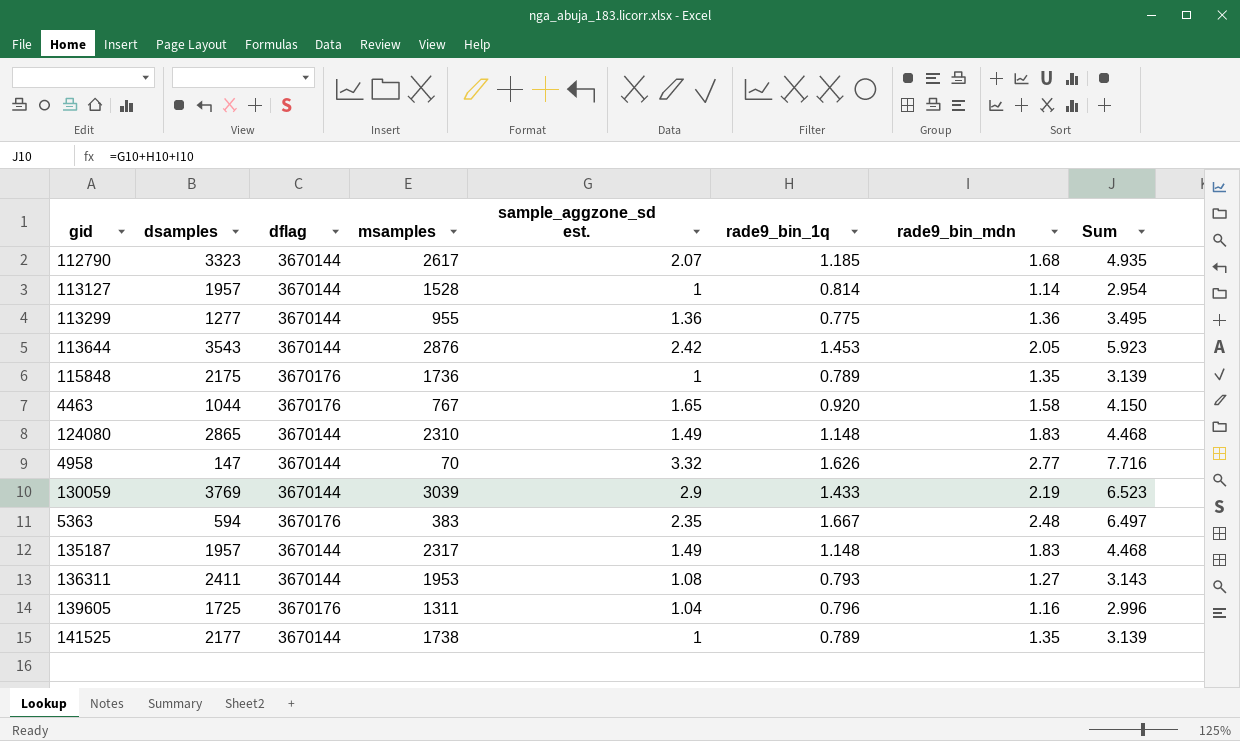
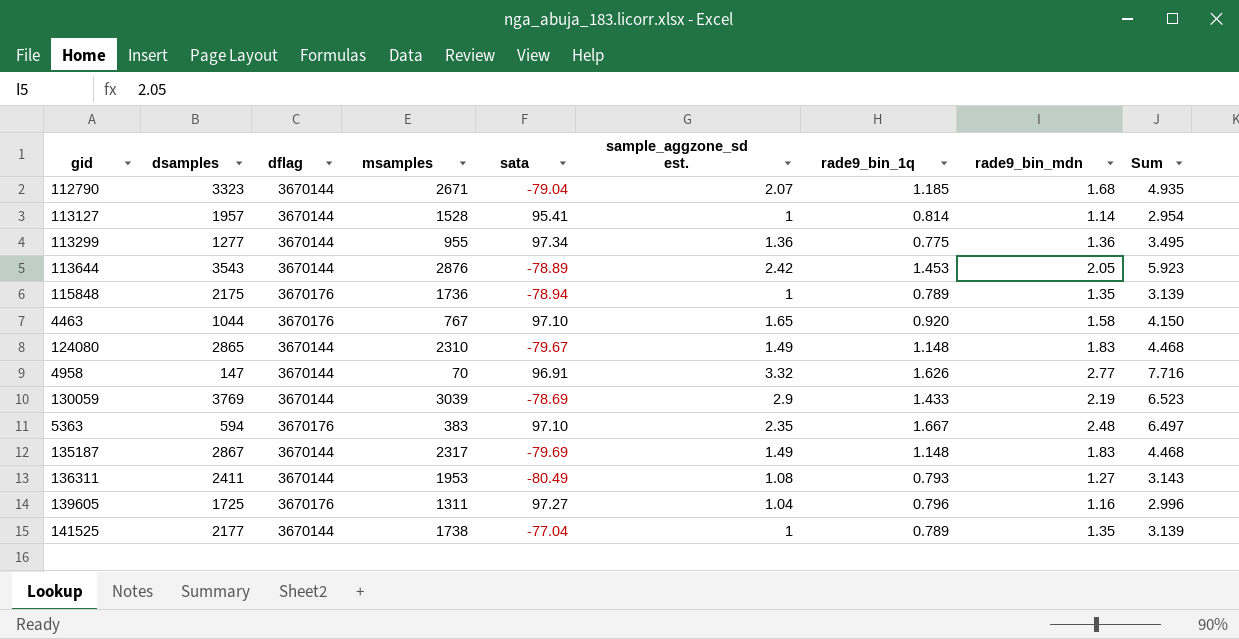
column sata | position: none -> 5
112790 | msamples: 2617 -> 2671
135187 | dsamples: 1957 -> 2867

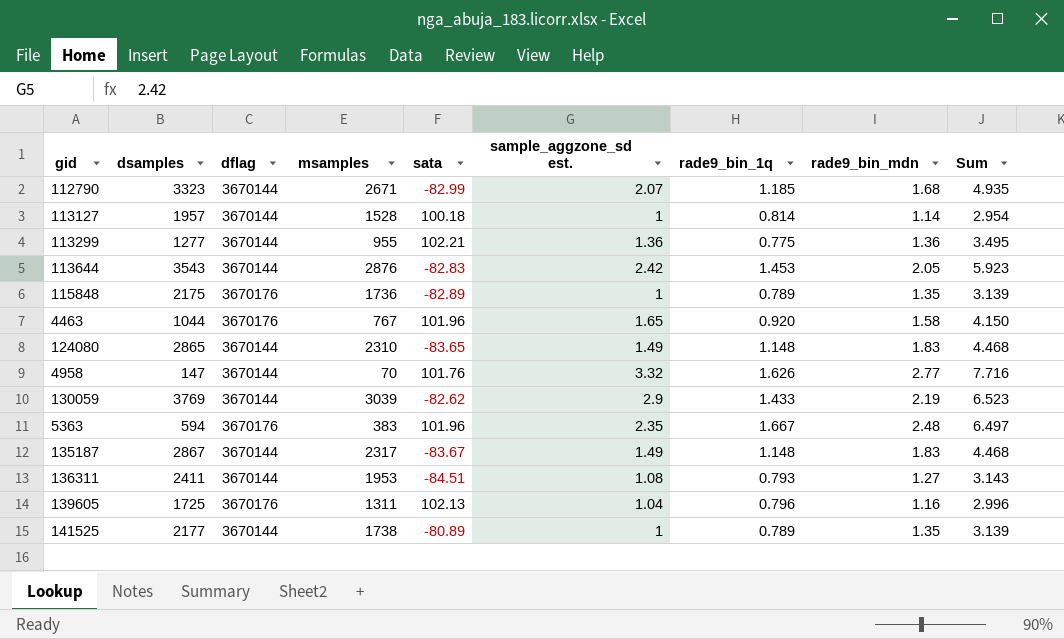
112790 | sata: -79.04 -> -82.99
113127 | sata: 95.41 -> 100.18
113299 | sata: 97.34 -> 102.21
113644 | sata: -78.89 -> -82.83
115848 | sata: -78.94 -> -82.89
4463 | sata: 97.10 -> 101.96
124080 | sata: -79.67 -> -83.65
4958 | sata: 96.91 -> 101.76
130059 | sata: -78.69 -> -82.62
5363 | sata: 97.10 -> 101.96
135187 | sata: -79.69 -> -83.67
136311 | sata: -80.49 -> -84.51
139605 | sata: 97.27 -> 102.13
141525 | sata: -77.04 -> -80.89

